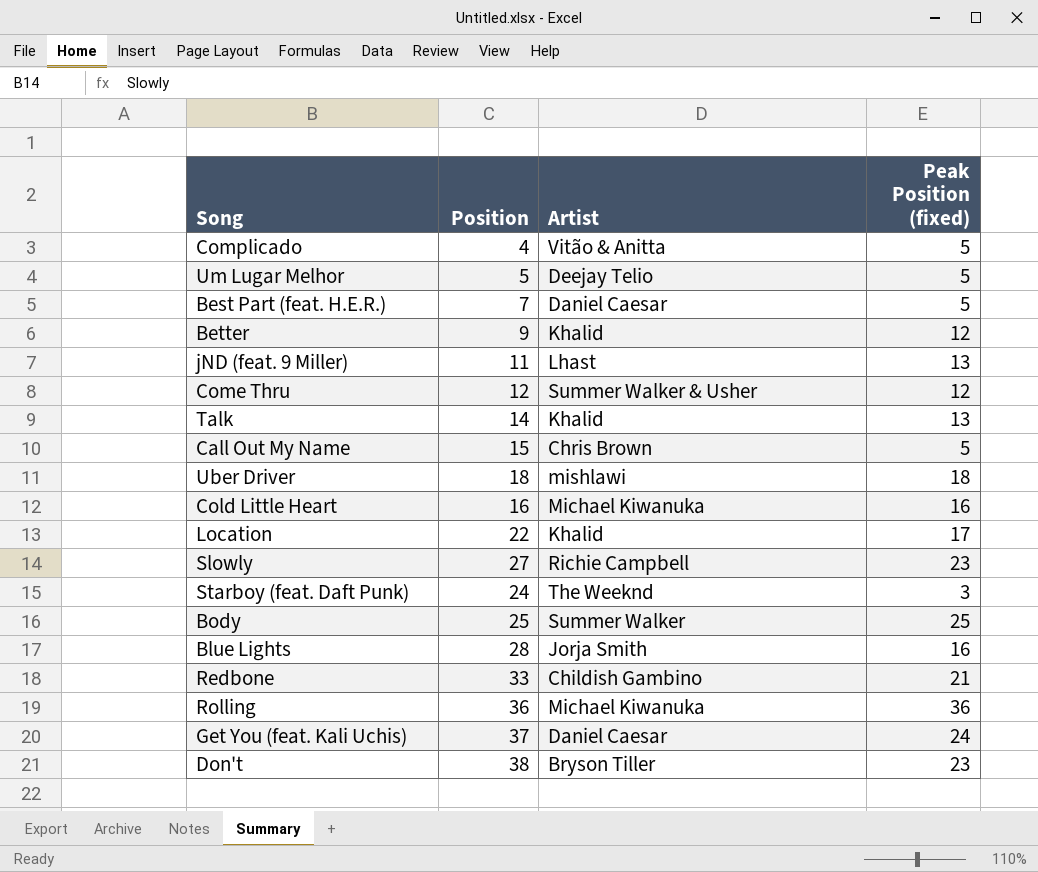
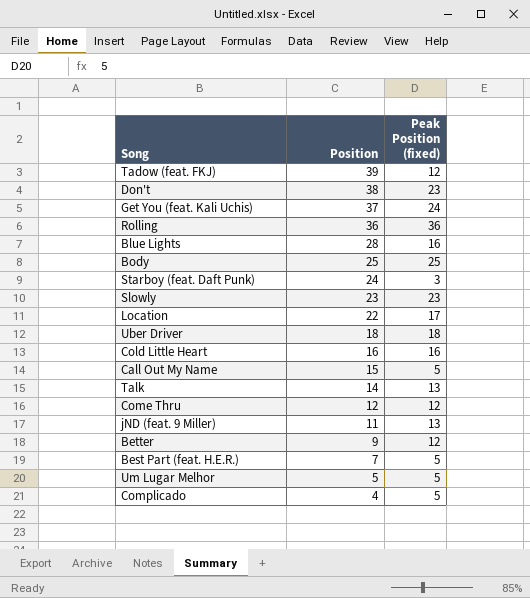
row order: none -> Position descending
column Artist | position: 3 -> none
row Redbone: 33 | Childish Gambino | 21 -> none
row Tadow (feat. FKJ): none -> 39 | 12
Slowly | Position: 27 -> 23

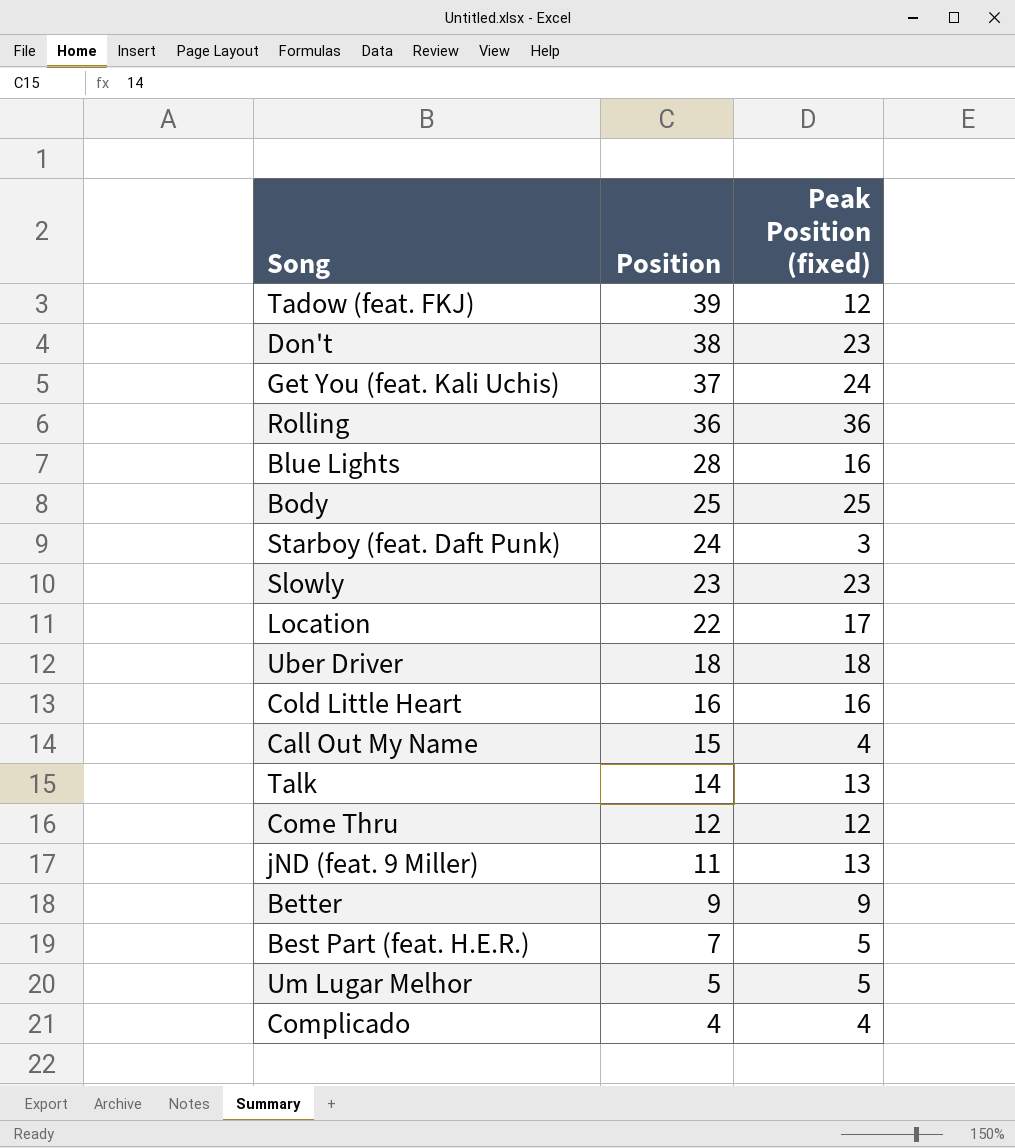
Call Out My Name | Peak Position (fixed): 5 -> 4
Better | Peak Position (fixed): 12 -> 9
Complicado | Peak Position (fixed): 5 -> 4

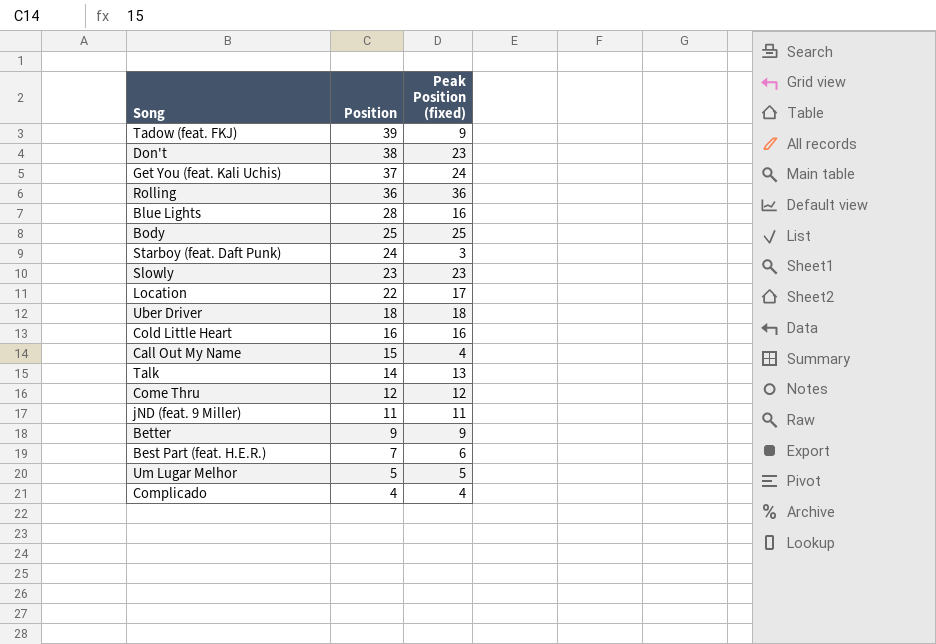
Tadow (feat. FKJ) | Peak Position (fixed): 12 -> 9
jND (feat. 9 Miller) | Peak Position (fixed): 13 -> 11
Best Part (feat. H.E.R.) | Peak Position (fixed): 5 -> 6

